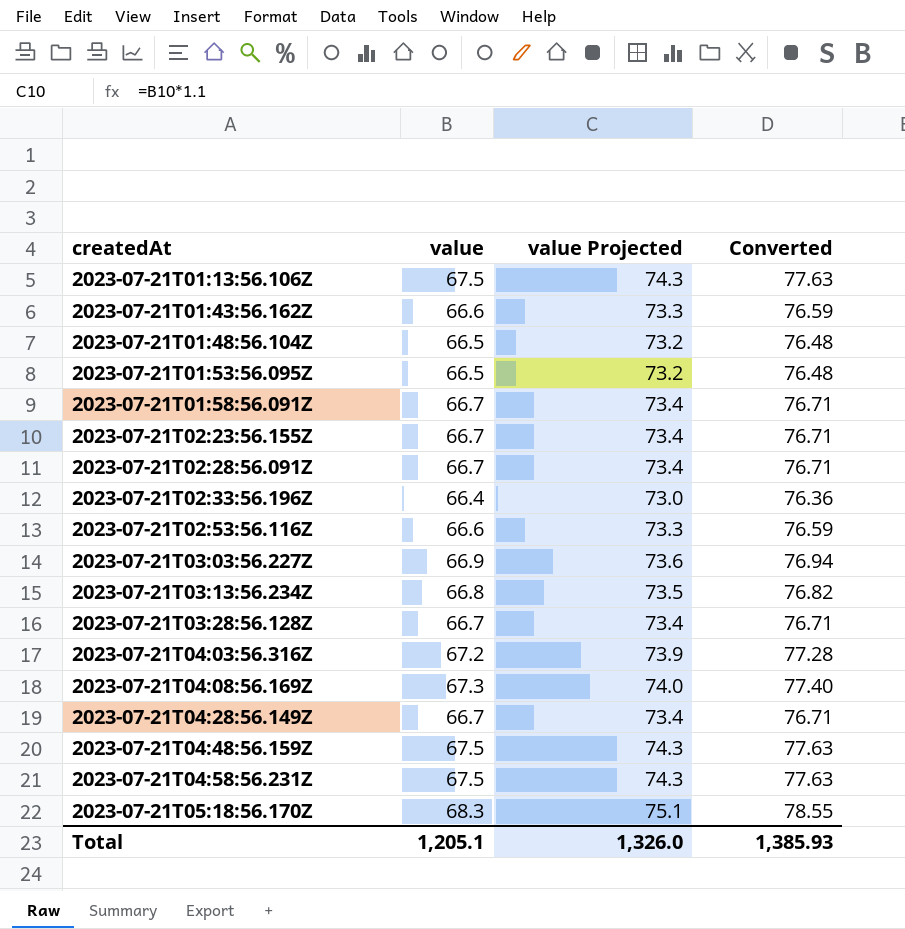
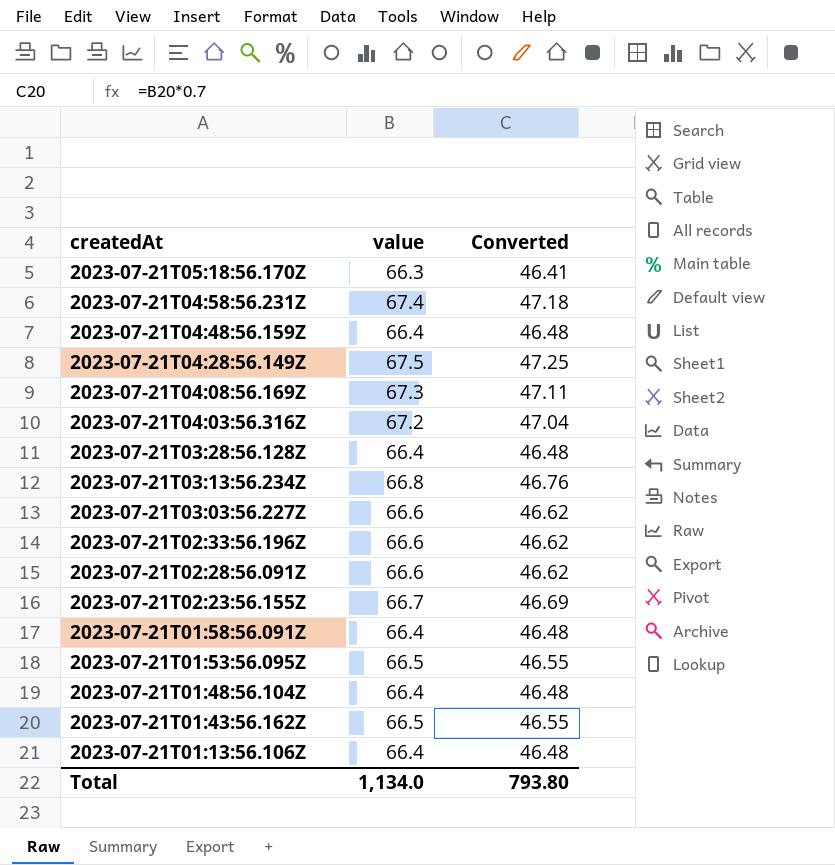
row order: createdAt ascending -> createdAt descending
column value Projected | formula: [value] * 1.1 -> none
column Converted | formula: [value] * 1.15 -> [value] * 0.7
row 2023-07-21T02:53:56.116Z: 66.6 | 73.3 | 76.59 -> none
2023-07-21T05:18:56.170Z | value: 68.3 -> 66.3
2023-07-21T04:58:56.231Z | value: 67.5 -> 67.4
2023-07-21T04:48:56.159Z | value: 67.5 -> 66.4
2023-07-21T04:28:56.149Z | value: 66.7 -> 67.5
2023-07-21T03:28:56.128Z | value: 66.7 -> 66.4
2023-07-21T03:03:56.227Z | value: 66.9 -> 66.6
2023-07-21T02:33:56.196Z | value: 66.4 -> 66.6
2023-07-21T02:28:56.091Z | value: 66.7 -> 66.6
2023-07-21T01:58:56.091Z | value: 66.7 -> 66.4
2023-07-21T01:48:56.104Z | value: 66.5 -> 66.4
2023-07-21T01:43:56.162Z | value: 66.6 -> 66.5
2023-07-21T01:13:56.106Z | value: 67.5 -> 66.4
Total | value: 1,205.1 -> 1,134.0
Total | Converted: 1,385.93 -> 793.80

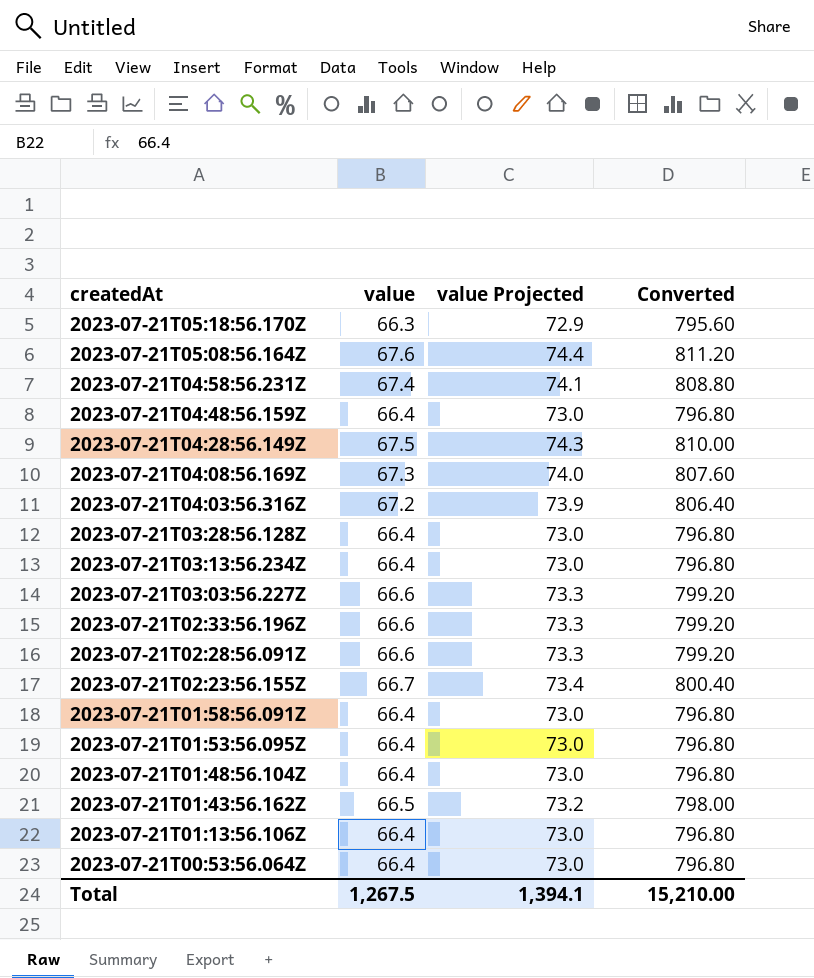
column value Projected | formula: none -> [value] * 1.1
column Converted | formula: [value] * 0.7 -> [value] * 12
row 2023-07-21T05:08:56.164Z: none -> 67.6 | 74.4 | 811.20
2023-07-21T03:13:56.234Z | value: 66.8 -> 66.4
2023-07-21T01:53:56.095Z | value: 66.5 -> 66.4
row 2023-07-21T00:53:56.064Z: none -> 66.4 | 73.0 | 796.80
Total | value: 1,134.0 -> 1,267.5
Total | Converted: 793.80 -> 15,210.00

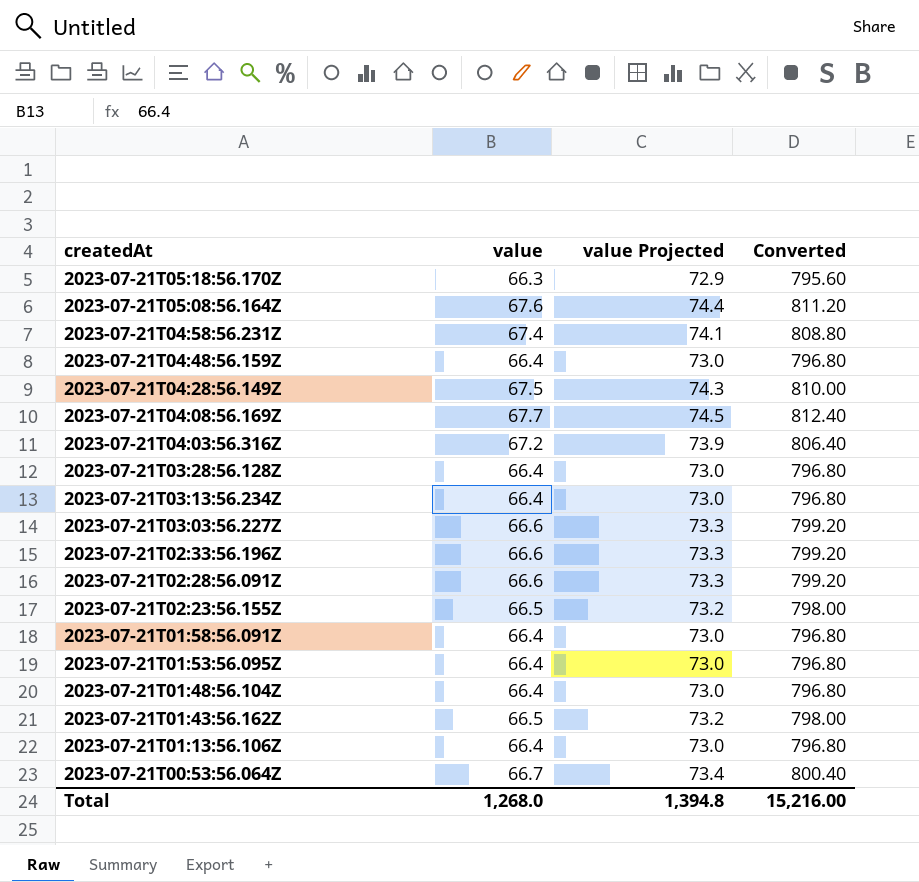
2023-07-21T04:08:56.169Z | value: 67.3 -> 67.7
2023-07-21T04:08:56.169Z | value Projected: 74.0 -> 74.5
2023-07-21T04:08:56.169Z | Converted: 807.60 -> 812.40
2023-07-21T02:23:56.155Z | value: 66.7 -> 66.5
2023-07-21T02:23:56.155Z | value Projected: 73.4 -> 73.2
2023-07-21T02:23:56.155Z | Converted: 800.40 -> 798.00
2023-07-21T00:53:56.064Z | value: 66.4 -> 66.7
2023-07-21T00:53:56.064Z | value Projected: 73.0 -> 73.4
2023-07-21T00:53:56.064Z | Converted: 796.80 -> 800.40
Total | value: 1,267.5 -> 1,268.0
Total | value Projected: 1,394.1 -> 1,394.8
Total | Converted: 15,210.00 -> 15,216.00

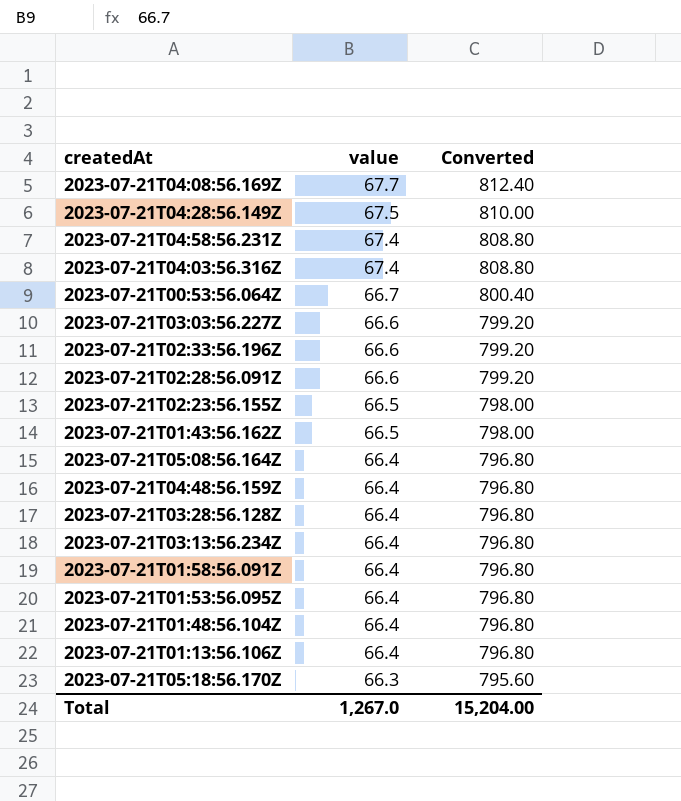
row order: createdAt descending -> value descending
column value Projected | formula: [value] * 1.1 -> none
2023-07-21T04:03:56.316Z | value: 67.2 -> 67.4
2023-07-21T04:03:56.316Z | Converted: 806.40 -> 808.80
2023-07-21T05:08:56.164Z | value: 67.6 -> 66.4
2023-07-21T05:08:56.164Z | Converted: 811.20 -> 796.80
Total | value: 1,268.0 -> 1,267.0
Total | Converted: 15,216.00 -> 15,204.00

